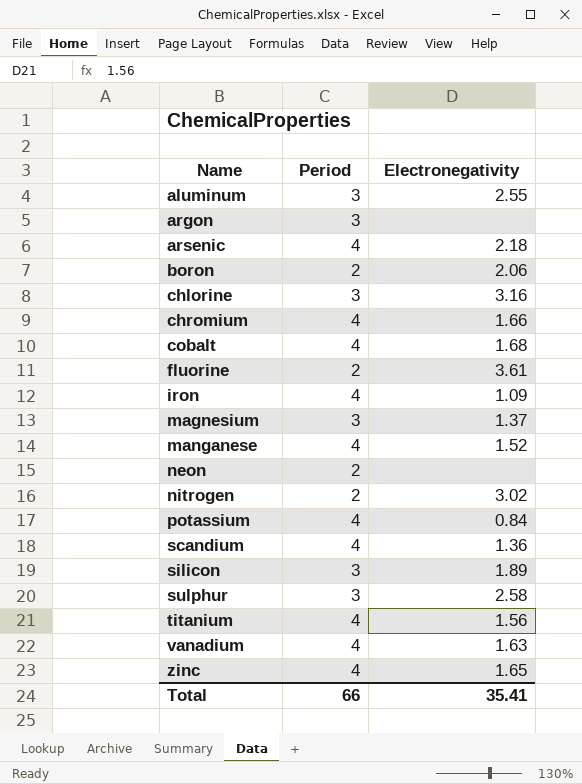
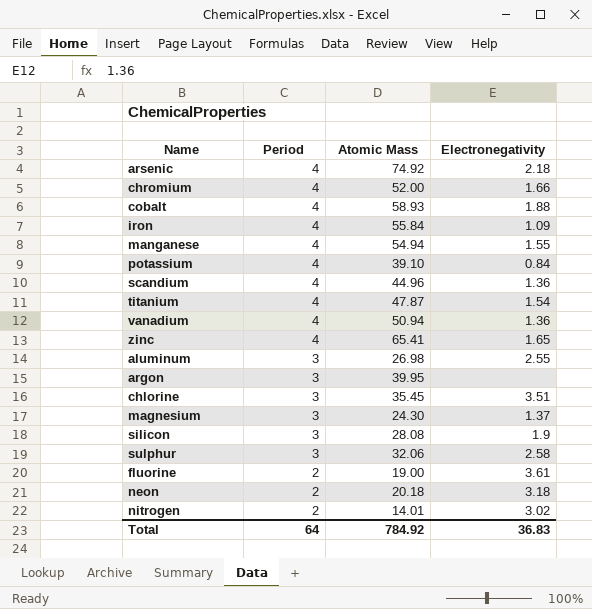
row order: Name ascending -> Period descending
column Atomic Mass | position: none -> 3
row boron: 2 | 2.06 -> none
cobalt | Electronegativity: 1.68 -> 1.88
manganese | Electronegativity: 1.52 -> 1.55
titanium | Electronegativity: 1.56 -> 1.54
vanadium | Electronegativity: 1.63 -> 1.36
chlorine | Electronegativity: 3.16 -> 3.51
silicon | Electronegativity: 1.89 -> 1.9
neon | Electronegativity: none -> 3.18
Total | Period: 66 -> 64
Total | Electronegativity: 35.41 -> 36.83

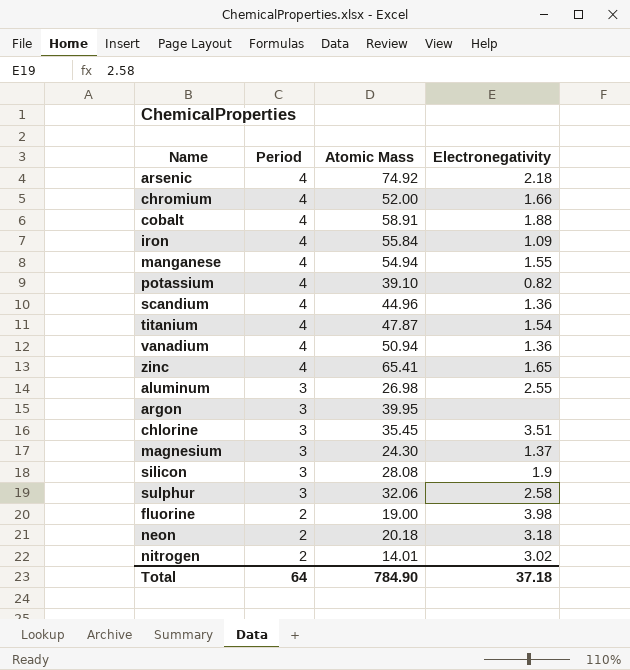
cobalt | Atomic Mass: 58.93 -> 58.91
potassium | Electronegativity: 0.84 -> 0.82
fluorine | Electronegativity: 3.61 -> 3.98
Total | Atomic Mass: 784.92 -> 784.90
Total | Electronegativity: 36.83 -> 37.18

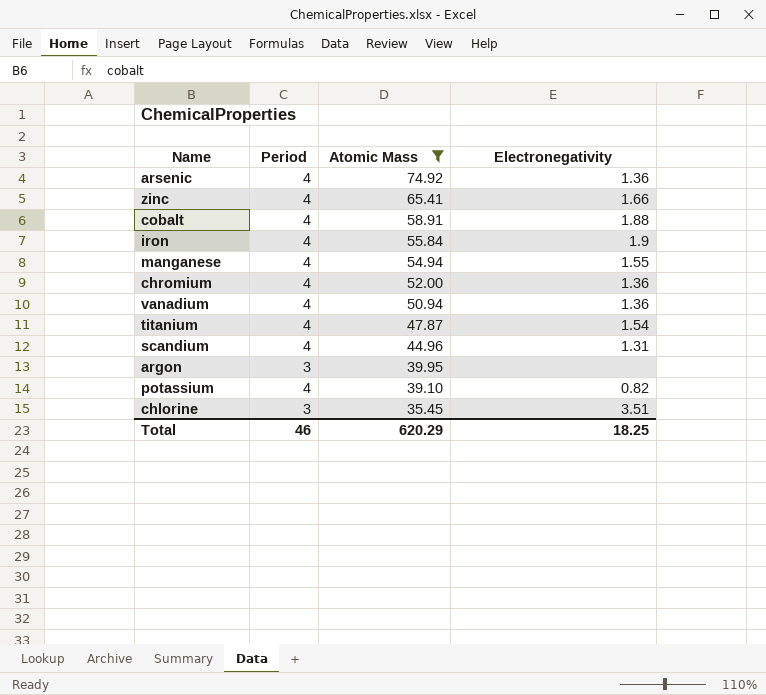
filter: none -> Atomic Mass >= 35.45
row order: Period descending -> Atomic Mass descending
arsenic | Electronegativity: 2.18 -> 1.36
zinc | Electronegativity: 1.65 -> 1.66
iron | Electronegativity: 1.09 -> 1.9
chromium | Electronegativity: 1.66 -> 1.36
scandium | Electronegativity: 1.36 -> 1.31
Total | Period: 64 -> 46
Total | Atomic Mass: 784.90 -> 620.29
Total | Electronegativity: 37.18 -> 18.25

